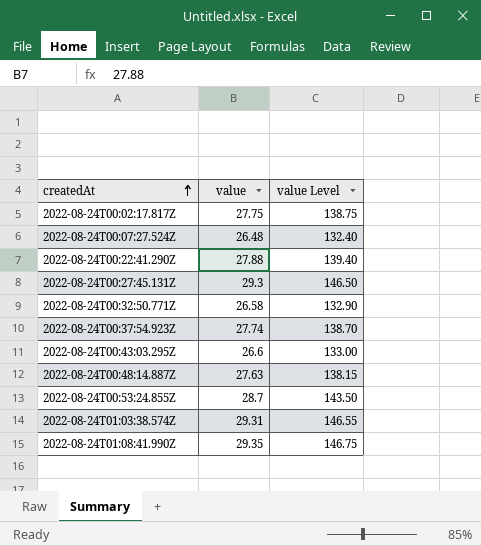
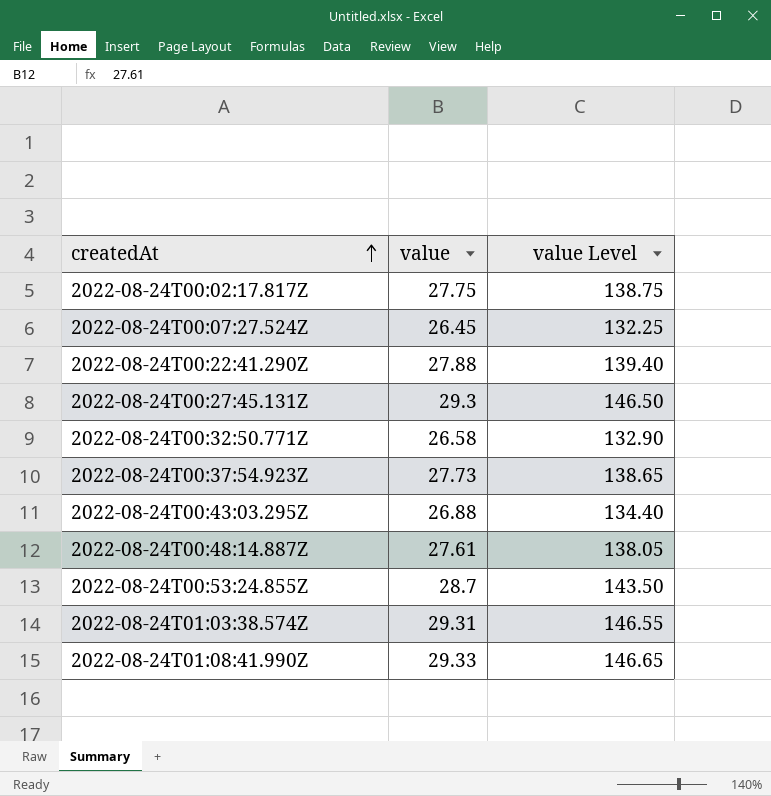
2022-08-24T00:07:27.524Z | value: 26.48 -> 26.45
2022-08-24T00:07:27.524Z | value Level: 132.40 -> 132.25
2022-08-24T00:37:54.923Z | value: 27.74 -> 27.73
2022-08-24T00:37:54.923Z | value Level: 138.70 -> 138.65
2022-08-24T00:43:03.295Z | value: 26.6 -> 26.88
2022-08-24T00:43:03.295Z | value Level: 133.00 -> 134.40
2022-08-24T00:48:14.887Z | value: 27.63 -> 27.61
2022-08-24T00:48:14.887Z | value Level: 138.15 -> 138.05
2022-08-24T01:08:41.990Z | value: 29.35 -> 29.33
2022-08-24T01:08:41.990Z | value Level: 146.75 -> 146.65

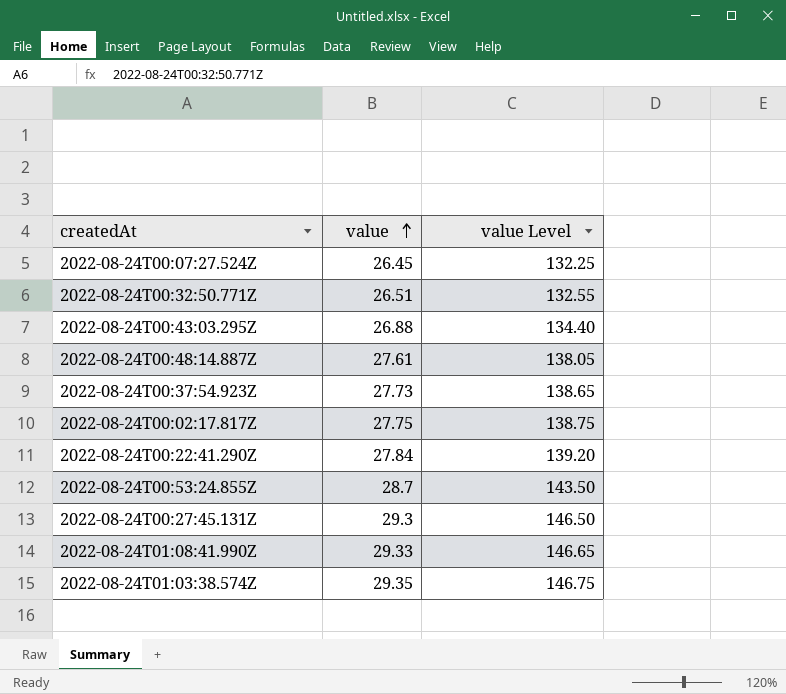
row order: createdAt ascending -> value ascending
2022-08-24T00:32:50.771Z | value: 26.58 -> 26.51
2022-08-24T00:32:50.771Z | value Level: 132.90 -> 132.55
2022-08-24T00:22:41.290Z | value: 27.88 -> 27.84
2022-08-24T00:22:41.290Z | value Level: 139.40 -> 139.20
2022-08-24T01:03:38.574Z | value: 29.31 -> 29.35
2022-08-24T01:03:38.574Z | value Level: 146.55 -> 146.75

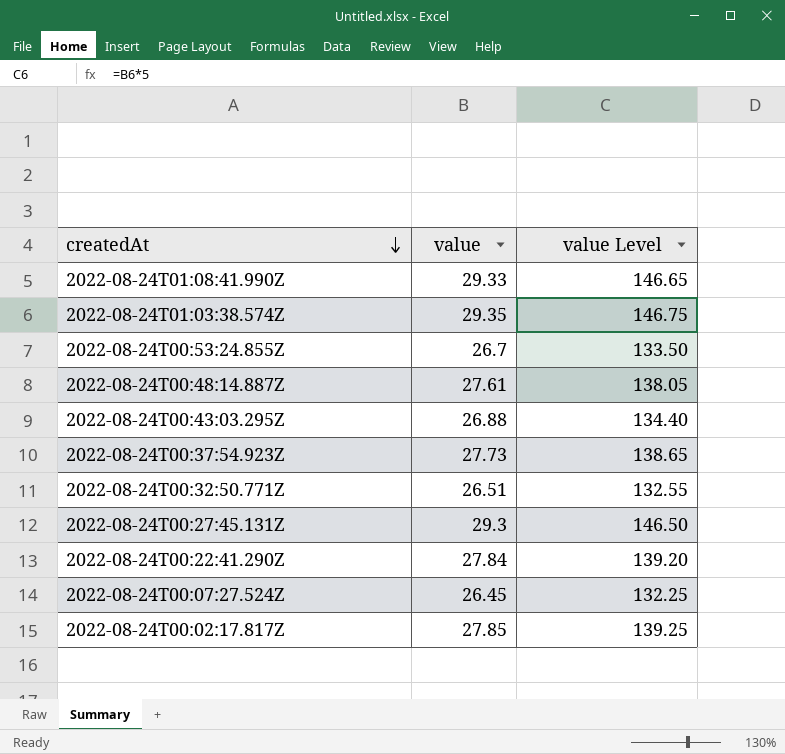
row order: value ascending -> createdAt descending
2022-08-24T00:53:24.855Z | value: 28.7 -> 26.7
2022-08-24T00:53:24.855Z | value Level: 143.50 -> 133.50
2022-08-24T00:02:17.817Z | value: 27.75 -> 27.85
2022-08-24T00:02:17.817Z | value Level: 138.75 -> 139.25

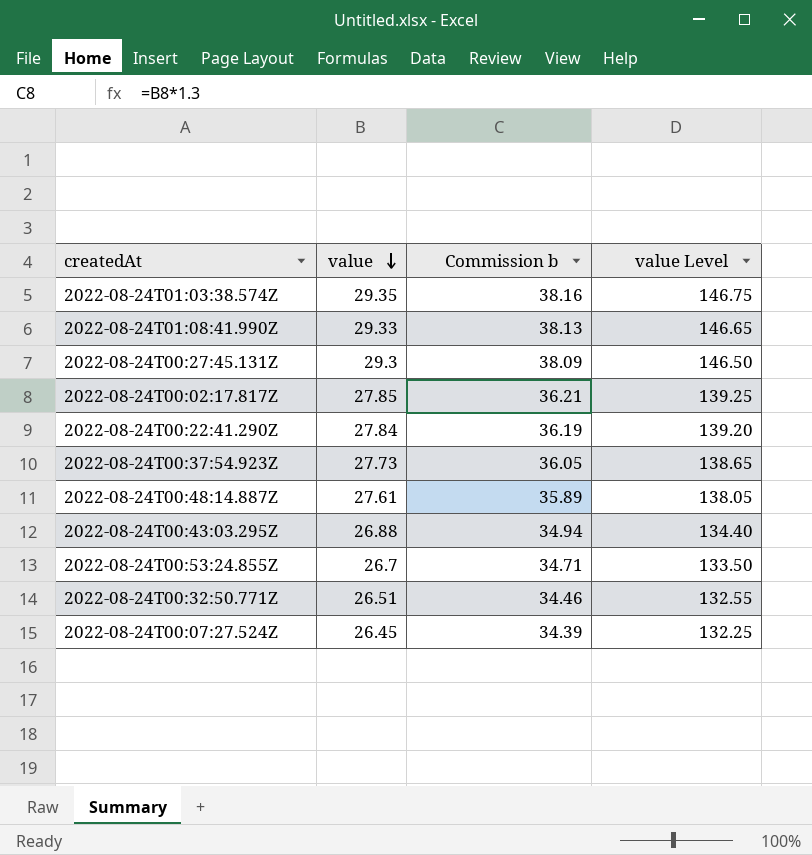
row order: createdAt descending -> value descending
column Commission b | formula: none -> [value] * 1.3

